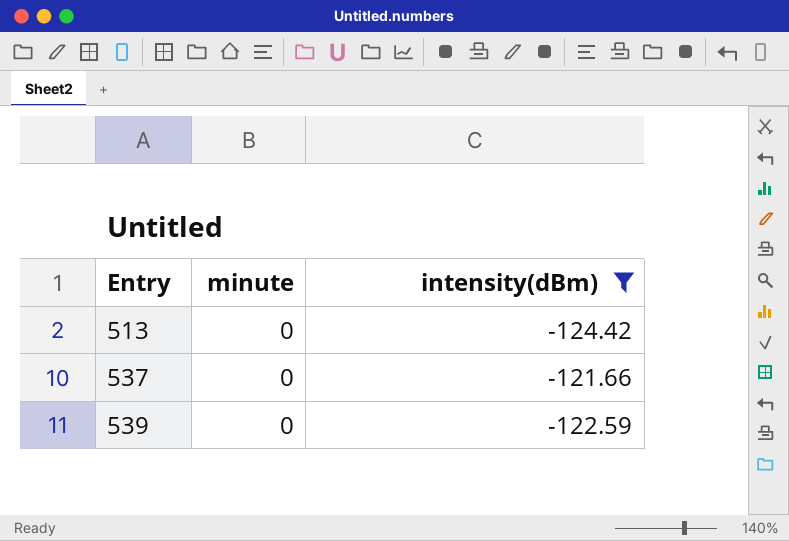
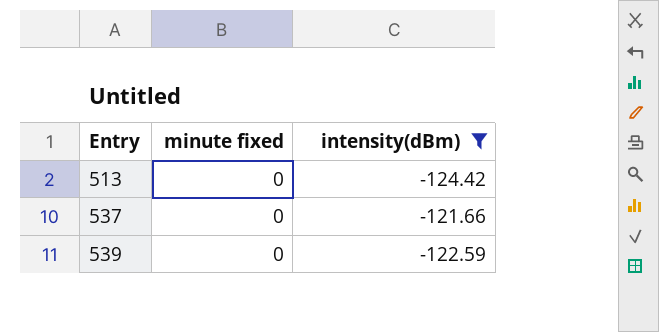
column name: minute -> minute fixed

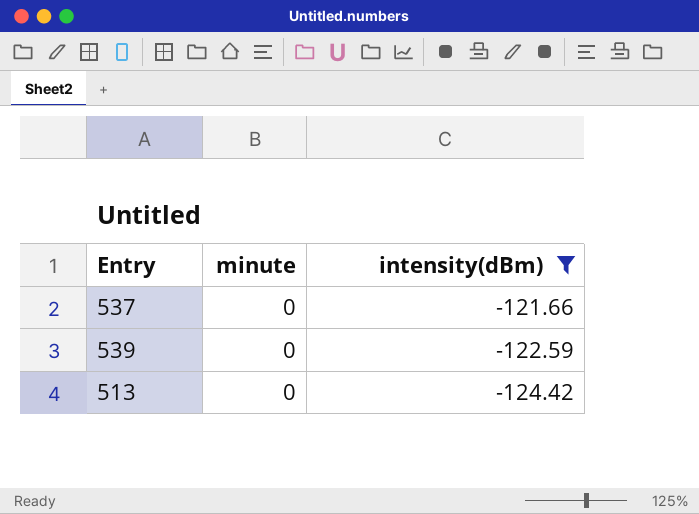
row order: Entry ascending -> intensity(dBm) descending
column name: minute fixed -> minute

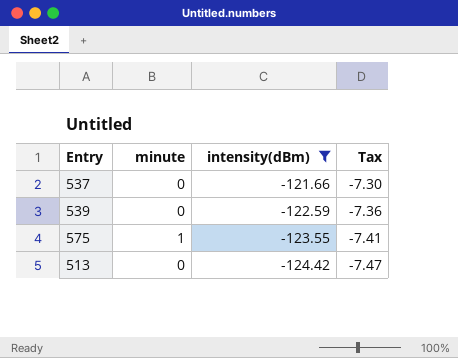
column Tax | formula: none -> [intensity(dBm)] * 0.06
row 575: none -> 1 | -123.55 | -7.41

